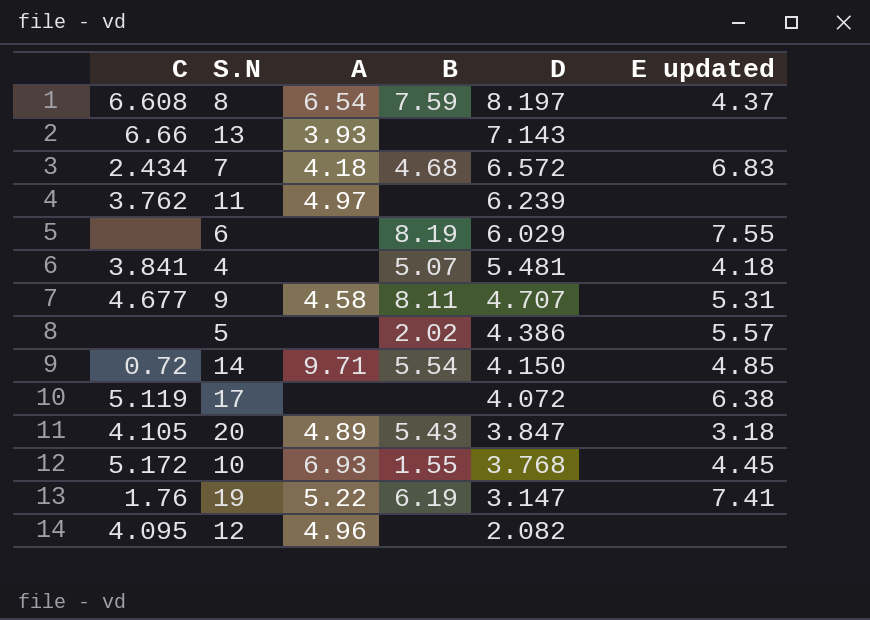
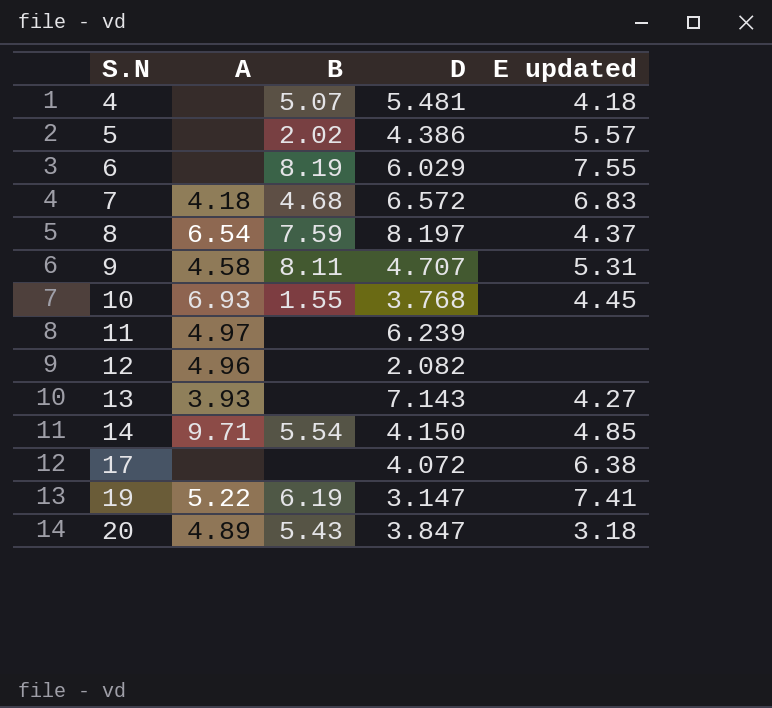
row order: D descending -> S.N ascending
column C | position: 1 -> none
13 | E updated: none -> 4.27

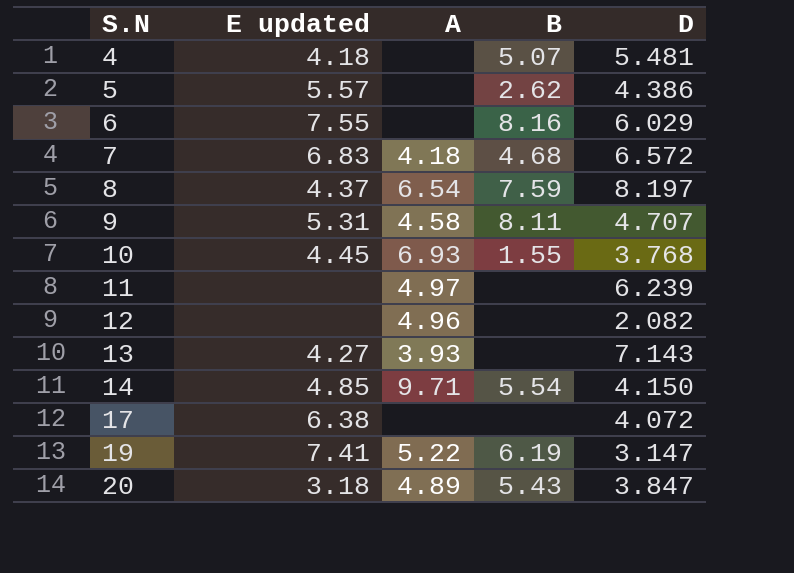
column E updated | position: 5 -> 2
5 | B: 2.02 -> 2.62
6 | B: 8.19 -> 8.16

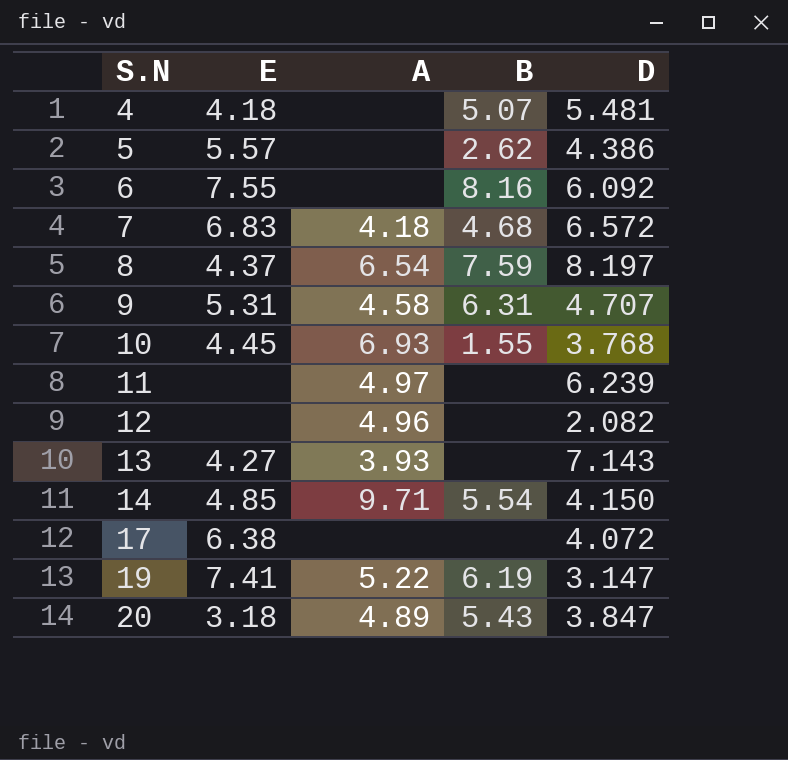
column name: E updated -> E
6 | D: 6.029 -> 6.092
9 | B: 8.11 -> 6.31

